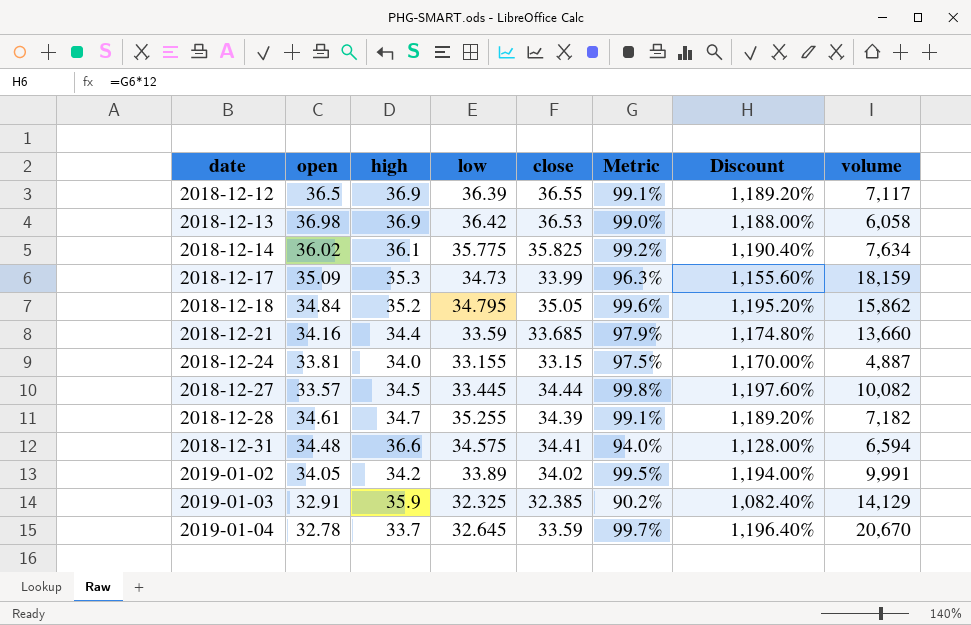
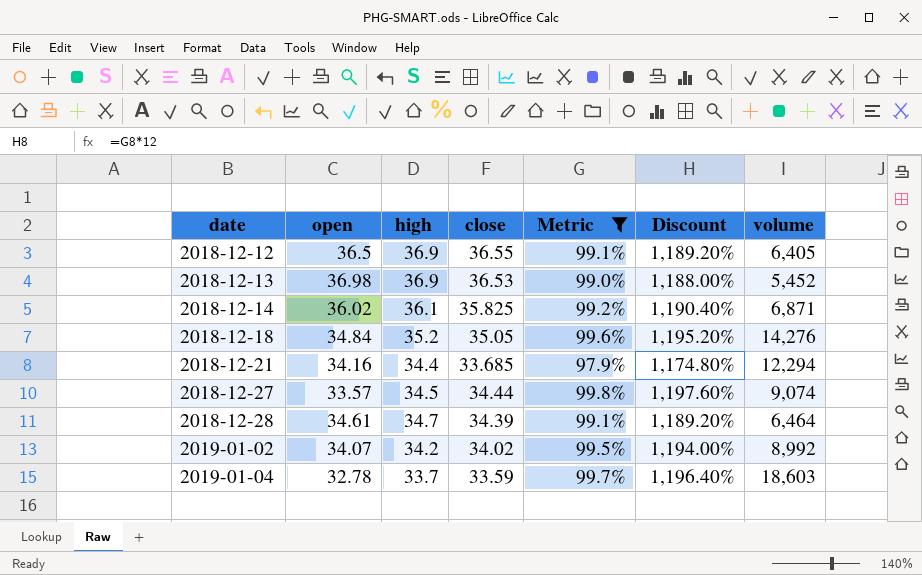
filter: none -> Metric >= 97.9%
column low | position: 4 -> none
2018-12-12 | volume: 7,117 -> 6,405
2018-12-13 | volume: 6,058 -> 5,452
2018-12-14 | volume: 7,634 -> 6,871
2018-12-18 | volume: 15,862 -> 14,276
2018-12-21 | volume: 13,660 -> 12,294
2018-12-27 | volume: 10,082 -> 9,074
2018-12-28 | volume: 7,182 -> 6,464
2019-01-02 | open: 34.05 -> 34.07
2019-01-02 | volume: 9,991 -> 8,992
2019-01-04 | volume: 20,670 -> 18,603

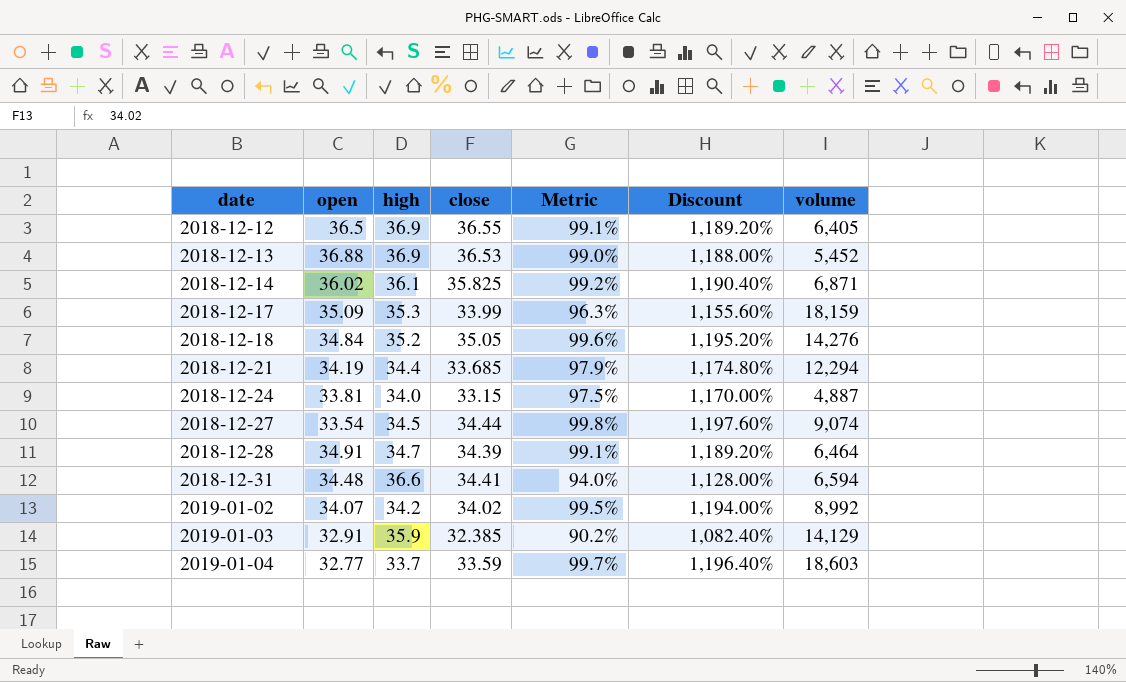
filter: Metric >= 97.9% -> none
2018-12-13 | open: 36.98 -> 36.88
2018-12-21 | open: 34.16 -> 34.19
2018-12-27 | open: 33.57 -> 33.54
2018-12-28 | open: 34.61 -> 34.91
2019-01-04 | open: 32.78 -> 32.77

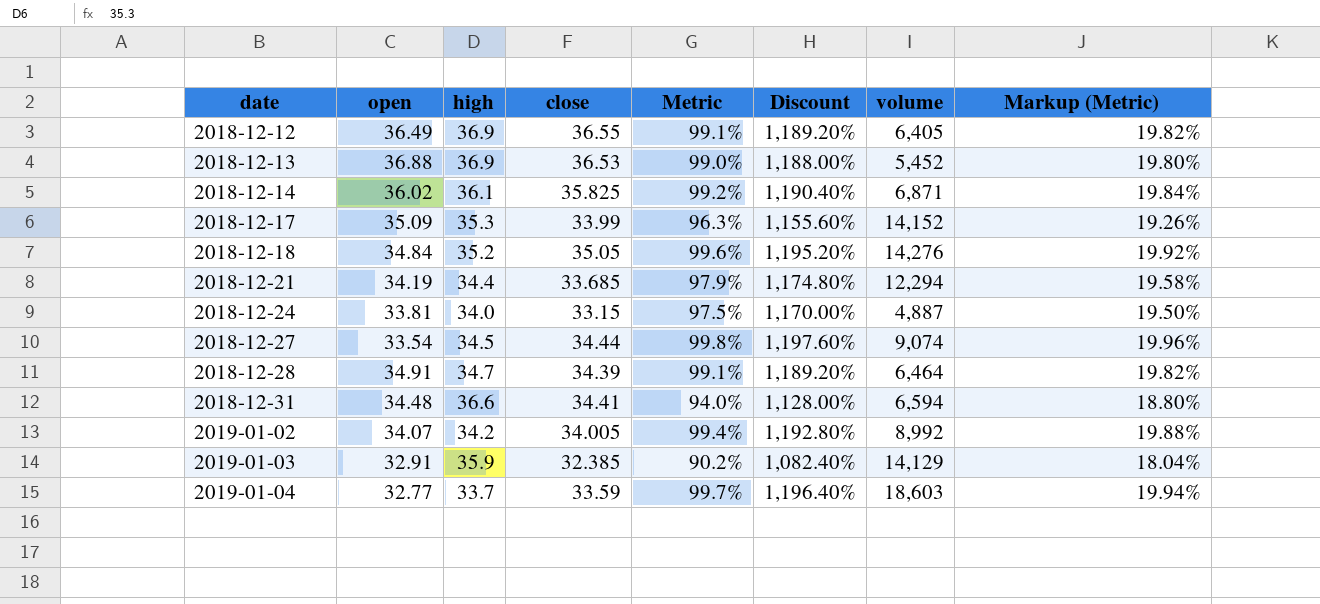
column Markup (Metric) | formula: none -> [Metric] * 0.2
2018-12-12 | open: 36.5 -> 36.49
2018-12-17 | volume: 18,159 -> 14,152
2019-01-02 | close: 34.02 -> 34.005
2019-01-02 | Metric: 99.5% -> 99.4%
2019-01-02 | Discount: 1,194.00% -> 1,192.80%

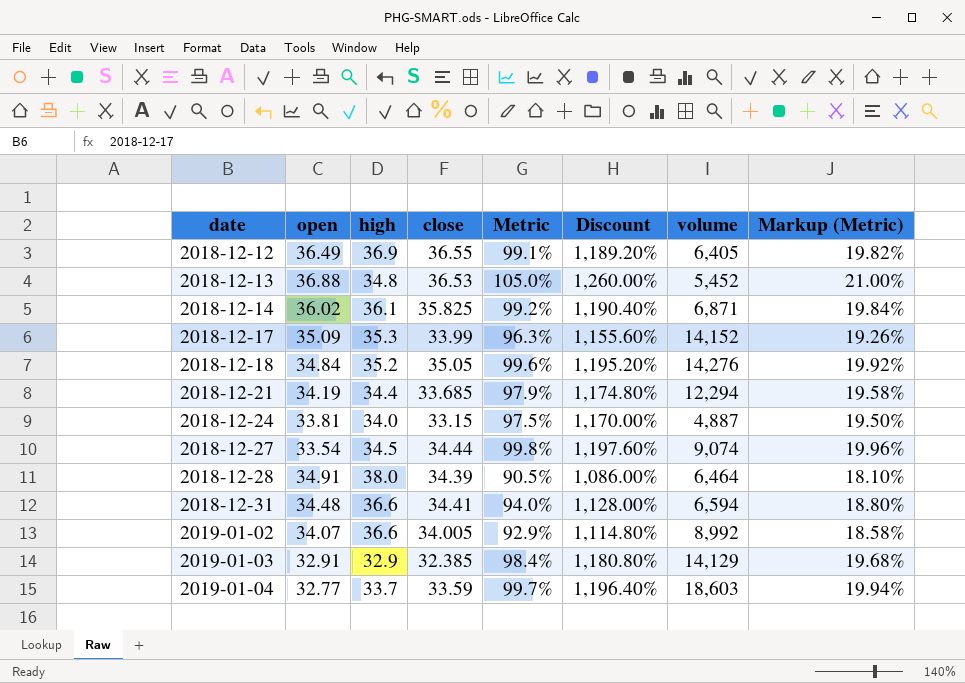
2018-12-13 | high: 36.9 -> 34.8
2018-12-13 | Metric: 99.0% -> 105.0%
2018-12-13 | Discount: 1,188.00% -> 1,260.00%
2018-12-13 | Markup (Metric): 19.80% -> 21.00%
2018-12-28 | high: 34.7 -> 38.0
2018-12-28 | Metric: 99.1% -> 90.5%
2018-12-28 | Discount: 1,189.20% -> 1,086.00%
2018-12-28 | Markup (Metric): 19.82% -> 18.10%
2019-01-02 | high: 34.2 -> 36.6
2019-01-02 | Metric: 99.4% -> 92.9%
2019-01-02 | Discount: 1,192.80% -> 1,114.80%
2019-01-02 | Markup (Metric): 19.88% -> 18.58%
2019-01-03 | high: 35.9 -> 32.9
2019-01-03 | Metric: 90.2% -> 98.4%
2019-01-03 | Discount: 1,082.40% -> 1,180.80%
2019-01-03 | Markup (Metric): 18.04% -> 19.68%

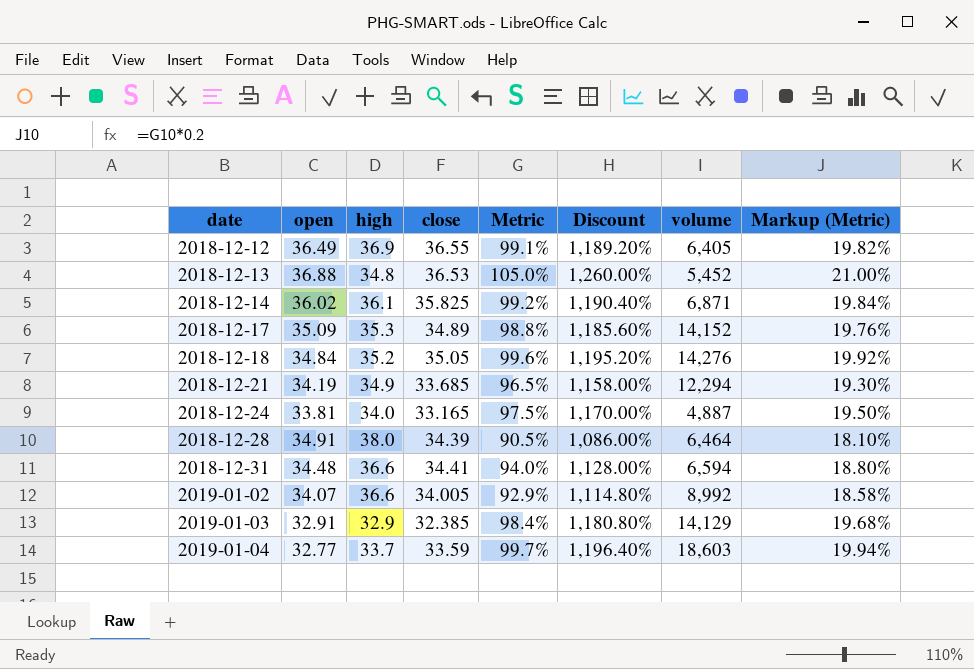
row 2018-12-27: 33.54 | 34.5 | 34.44 | 99.8% | 1,197.60% | 9,074 | 19.96% -> none
2018-12-17 | close: 33.99 -> 34.89
2018-12-17 | Metric: 96.3% -> 98.8%
2018-12-17 | Discount: 1,155.60% -> 1,185.60%
2018-12-17 | Markup (Metric): 19.26% -> 19.76%
2018-12-21 | high: 34.4 -> 34.9
2018-12-21 | Metric: 97.9% -> 96.5%
2018-12-21 | Discount: 1,174.80% -> 1,158.00%
2018-12-21 | Markup (Metric): 19.58% -> 19.30%
2018-12-24 | close: 33.15 -> 33.165

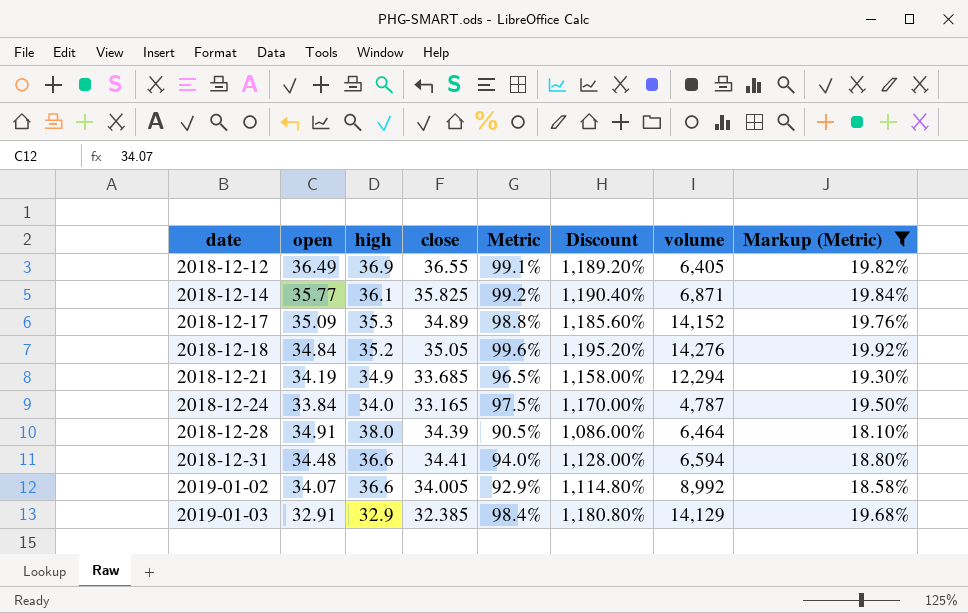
filter: none -> Markup (Metric) <= 19.92%
2018-12-14 | open: 36.02 -> 35.77
2018-12-24 | open: 33.81 -> 33.84
2018-12-24 | volume: 4,887 -> 4,787

